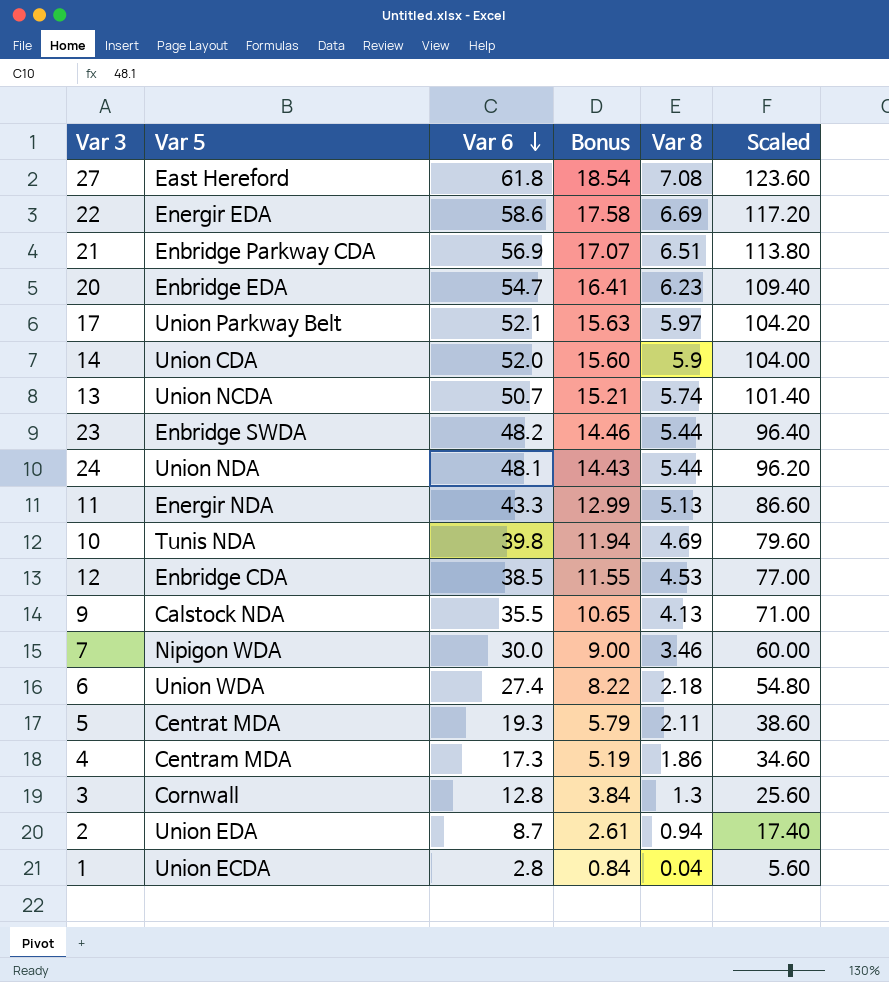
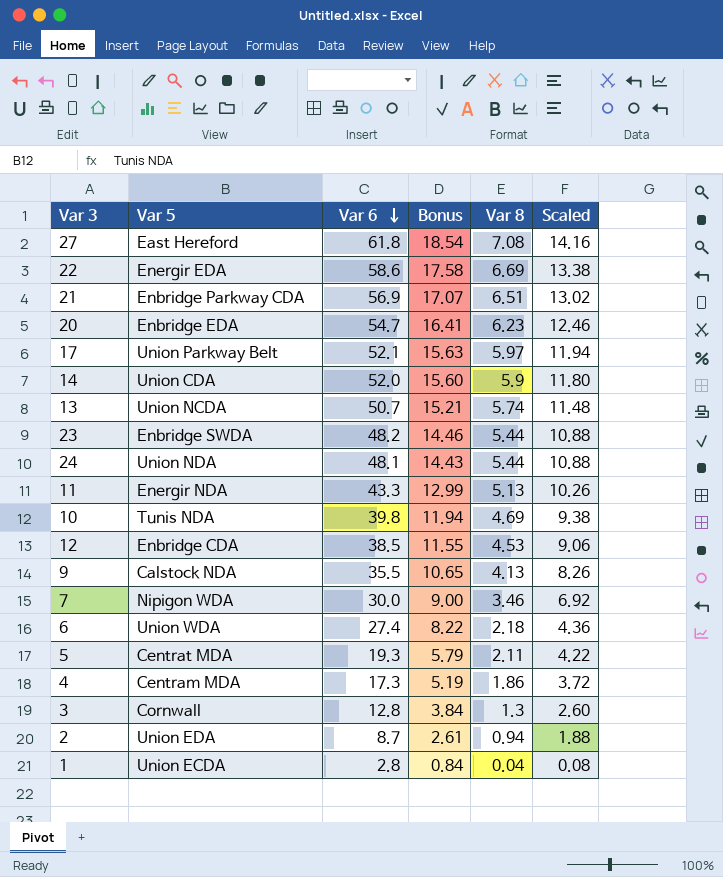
column Scaled | formula: [Var 6] * 2 -> [Var 8] * 2

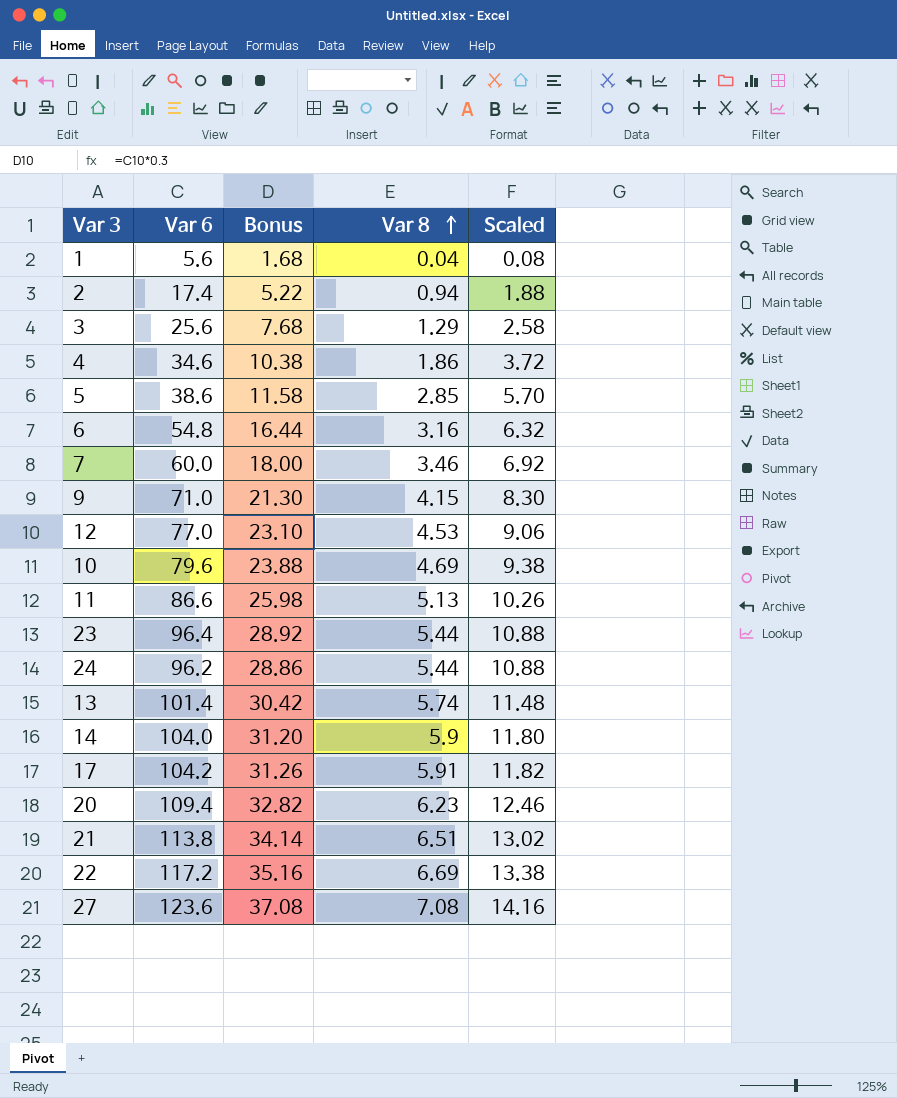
row order: Var 6 descending -> Var 8 ascending
column Var 5 | position: 2 -> none
1 | Var 6: 2.8 -> 5.6
1 | Bonus: 0.84 -> 1.68
2 | Var 6: 8.7 -> 17.4
2 | Bonus: 2.61 -> 5.22
3 | Var 6: 12.8 -> 25.6
3 | Bonus: 3.84 -> 7.68
3 | Var 8: 1.3 -> 1.29
3 | Scaled: 2.60 -> 2.58
4 | Var 6: 17.3 -> 34.6
4 | Bonus: 5.19 -> 10.38
5 | Var 6: 19.3 -> 38.6
5 | Bonus: 5.79 -> 11.58
5 | Var 8: 2.11 -> 2.85
5 | Scaled: 4.22 -> 5.70
6 | Var 6: 27.4 -> 54.8
6 | Bonus: 8.22 -> 16.44
6 | Var 8: 2.18 -> 3.16
6 | Scaled: 4.36 -> 6.32
7 | Var 6: 30.0 -> 60.0
7 | Bonus: 9.00 -> 18.00
9 | Var 6: 35.5 -> 71.0
9 | Bonus: 10.65 -> 21.30
9 | Var 8: 4.13 -> 4.15
9 | Scaled: 8.26 -> 8.30
12 | Var 6: 38.5 -> 77.0
12 | Bonus: 11.55 -> 23.10
10 | Var 6: 39.8 -> 79.6
10 | Bonus: 11.94 -> 23.88
11 | Var 6: 43.3 -> 86.6
11 | Bonus: 12.99 -> 25.98
23 | Var 6: 48.2 -> 96.4
23 | Bonus: 14.46 -> 28.92
24 | Var 6: 48.1 -> 96.2
24 | Bonus: 14.43 -> 28.86
13 | Var 6: 50.7 -> 101.4
13 | Bonus: 15.21 -> 30.42
14 | Var 6: 52.0 -> 104.0
14 | Bonus: 15.60 -> 31.20
17 | Var 6: 52.1 -> 104.2
17 | Bonus: 15.63 -> 31.26
17 | Var 8: 5.97 -> 5.91
17 | Scaled: 11.94 -> 11.82
20 | Var 6: 54.7 -> 109.4
20 | Bonus: 16.41 -> 32.82
21 | Var 6: 56.9 -> 113.8
21 | Bonus: 17.07 -> 34.14
22 | Var 6: 58.6 -> 117.2
22 | Bonus: 17.58 -> 35.16
27 | Var 6: 61.8 -> 123.6
27 | Bonus: 18.54 -> 37.08

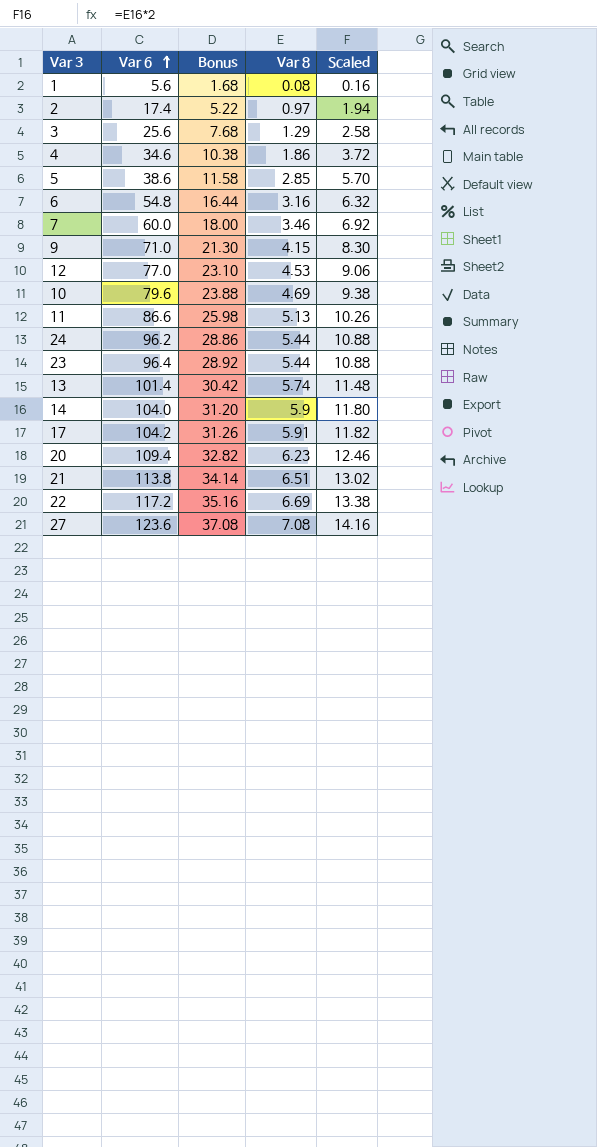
row order: Var 8 ascending -> Var 6 ascending
1 | Var 8: 0.04 -> 0.08
1 | Scaled: 0.08 -> 0.16
2 | Var 8: 0.94 -> 0.97
2 | Scaled: 1.88 -> 1.94

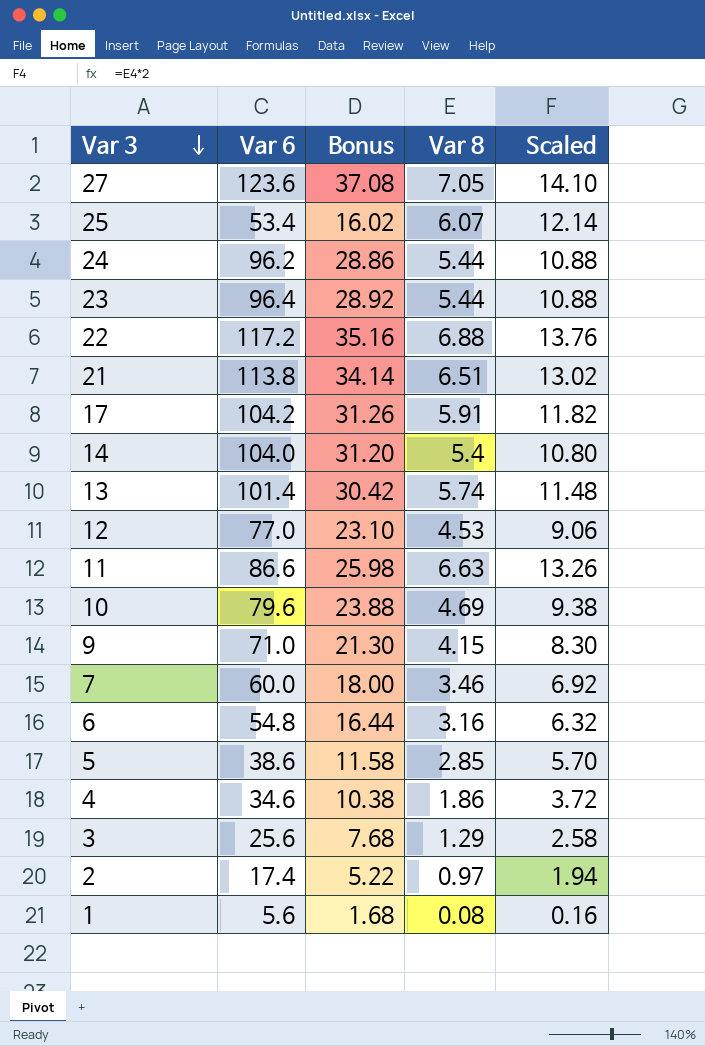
row order: Var 6 ascending -> Var 3 descending
row 20: 109.4 | 32.82 | 6.23 | 12.46 -> none
27 | Var 8: 7.08 -> 7.05
27 | Scaled: 14.16 -> 14.10
row 25: none -> 53.4 | 16.02 | 6.07 | 12.14
22 | Var 8: 6.69 -> 6.88
22 | Scaled: 13.38 -> 13.76
14 | Var 8: 5.9 -> 5.4
14 | Scaled: 11.80 -> 10.80
11 | Var 8: 5.13 -> 6.63
11 | Scaled: 10.26 -> 13.26

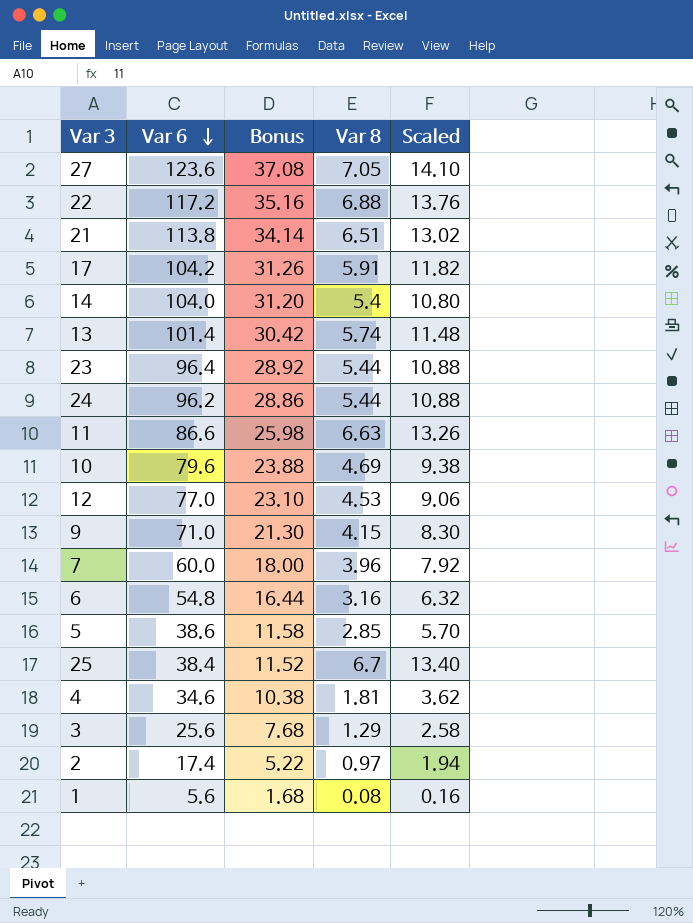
row order: Var 3 descending -> Var 6 descending
7 | Var 8: 3.46 -> 3.96
7 | Scaled: 6.92 -> 7.92
25 | Var 6: 53.4 -> 38.4
25 | Bonus: 16.02 -> 11.52
25 | Var 8: 6.07 -> 6.7
25 | Scaled: 12.14 -> 13.40
4 | Var 8: 1.86 -> 1.81
4 | Scaled: 3.72 -> 3.62

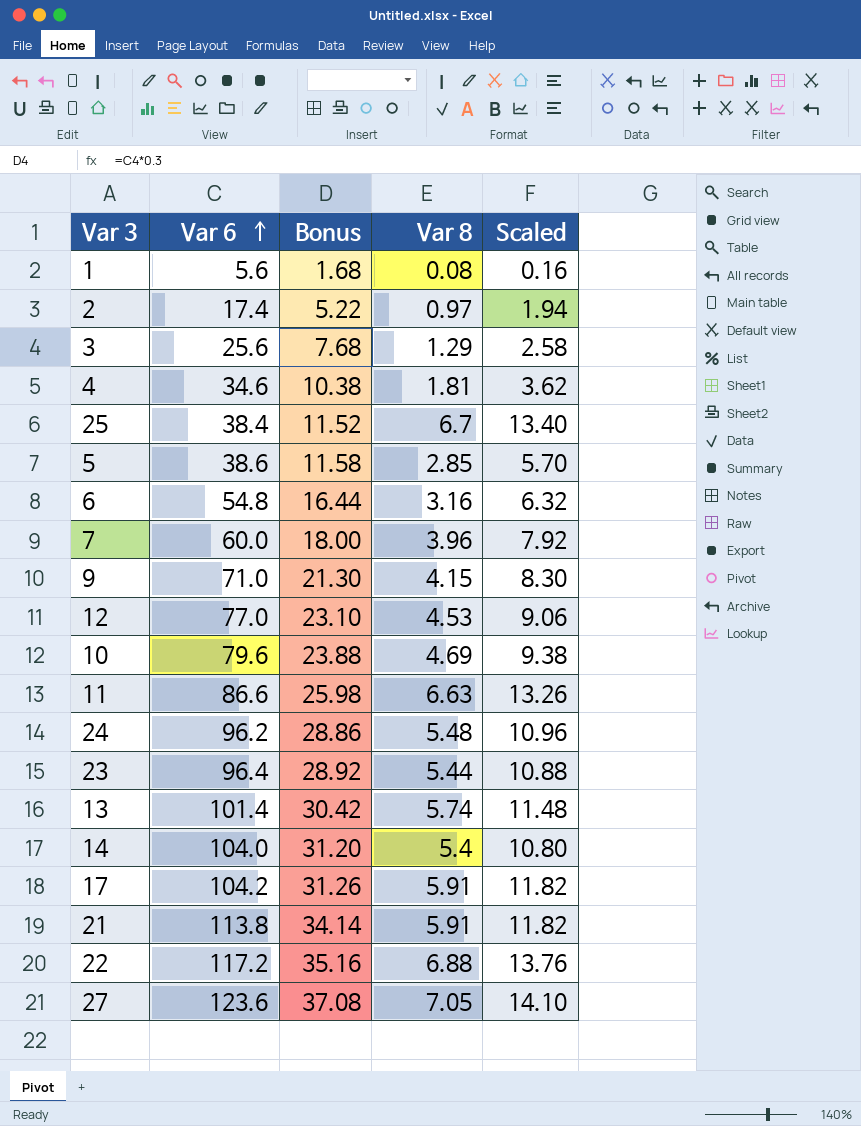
row order: Var 6 descending -> Var 6 ascending
24 | Var 8: 5.44 -> 5.48
24 | Scaled: 10.88 -> 10.96
21 | Var 8: 6.51 -> 5.91
21 | Scaled: 13.02 -> 11.82

